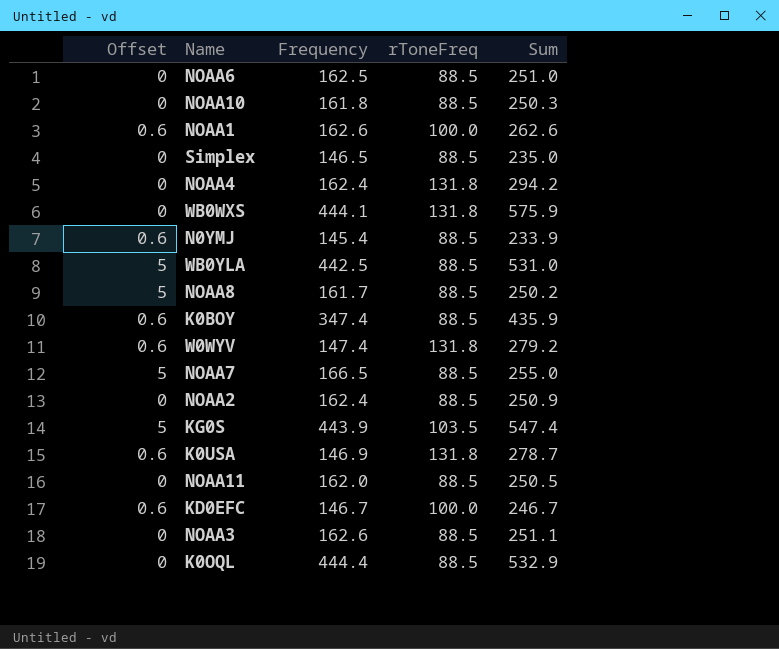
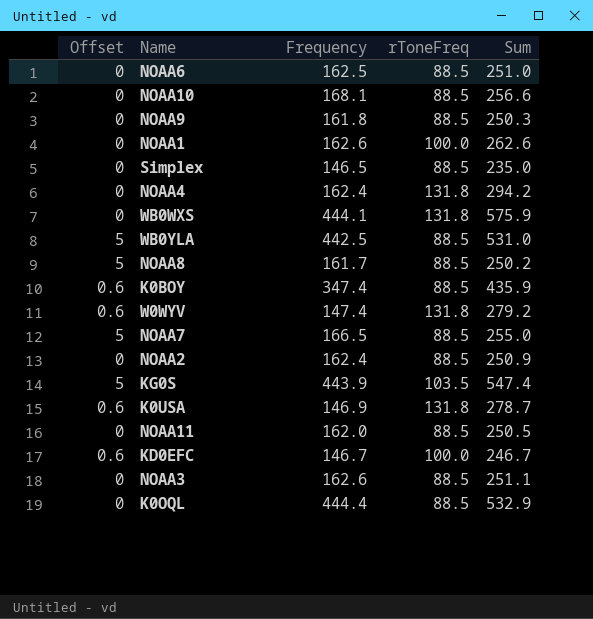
row N0YMJ: 0.6 | 145.4 | 88.5 | 233.9 -> none
NOAA10 | Frequency: 161.8 -> 168.1
NOAA10 | Sum: 250.3 -> 256.6
row NOAA9: none -> 0 | 161.8 | 88.5 | 250.3
NOAA1 | Offset: 0.6 -> 0

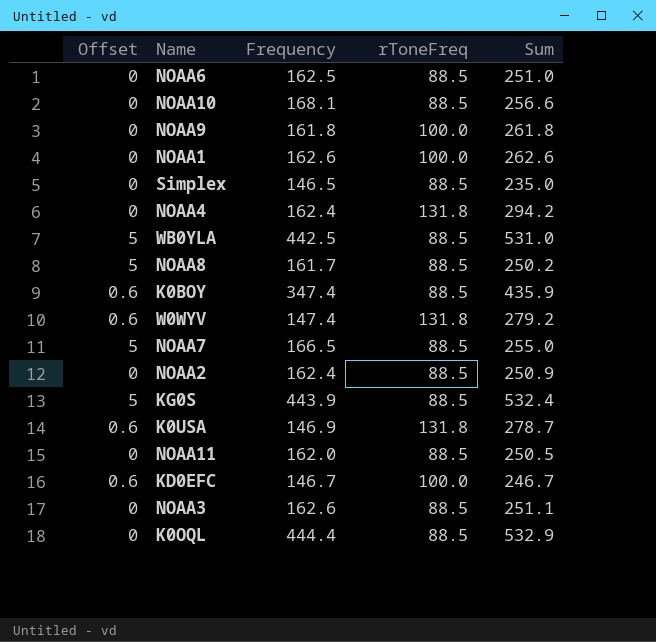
row WB0WXS: 0 | 444.1 | 131.8 | 575.9 -> none
NOAA9 | rToneFreq: 88.5 -> 100.0
NOAA9 | Sum: 250.3 -> 261.8
KG0S | rToneFreq: 103.5 -> 88.5
KG0S | Sum: 547.4 -> 532.4

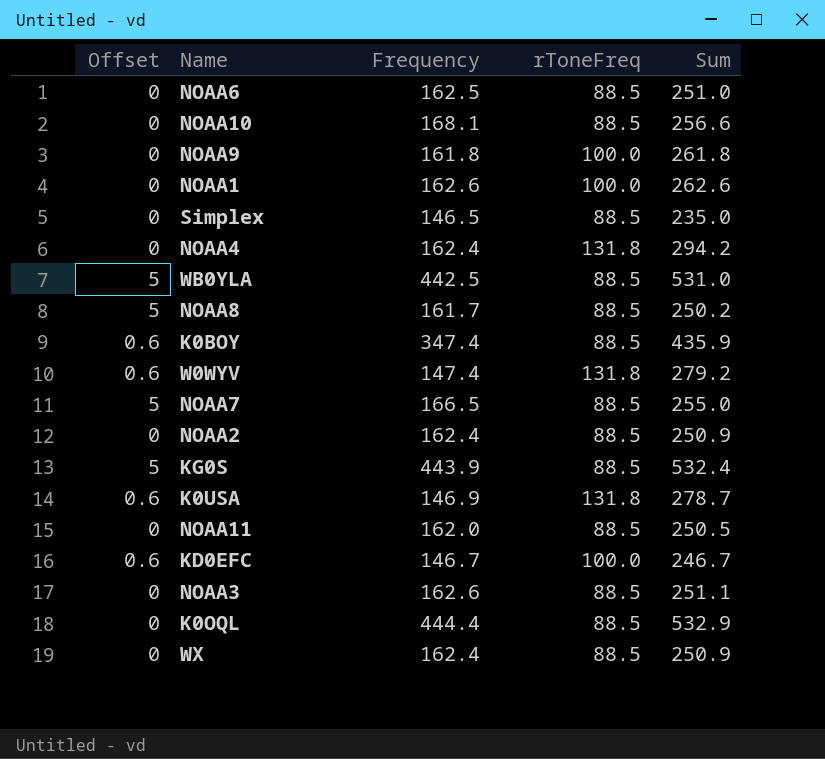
row WX: none -> 0 | 162.4 | 88.5 | 250.9

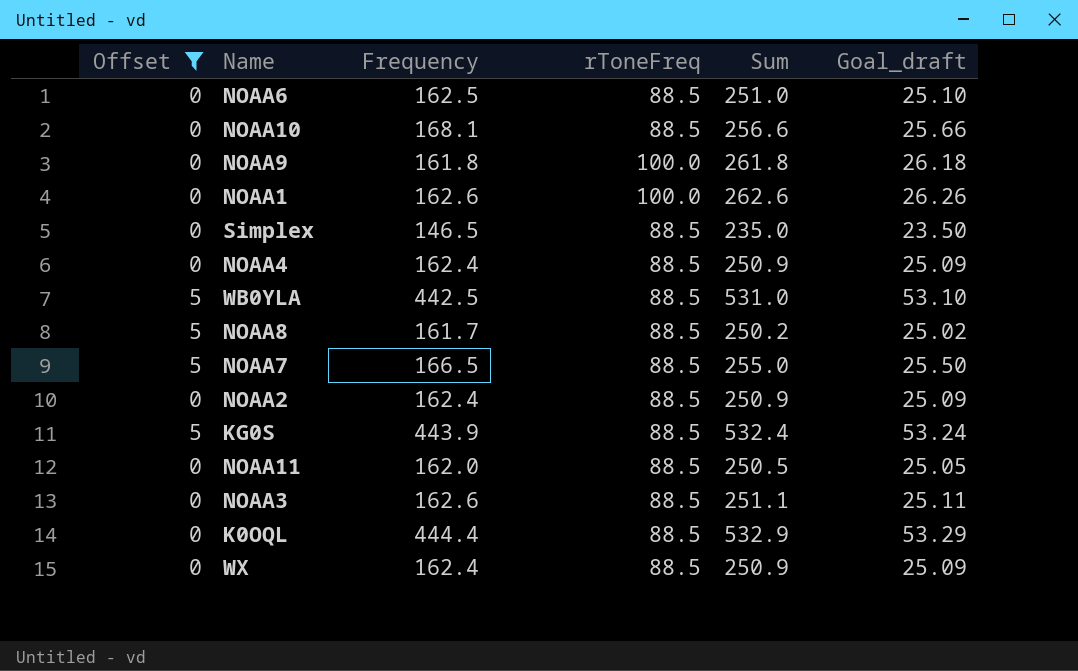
filter: none -> Offset != 0.6
column Goal_draft | formula: none -> [Sum] * 0.1
NOAA4 | rToneFreq: 131.8 -> 88.5
NOAA4 | Sum: 294.2 -> 250.9

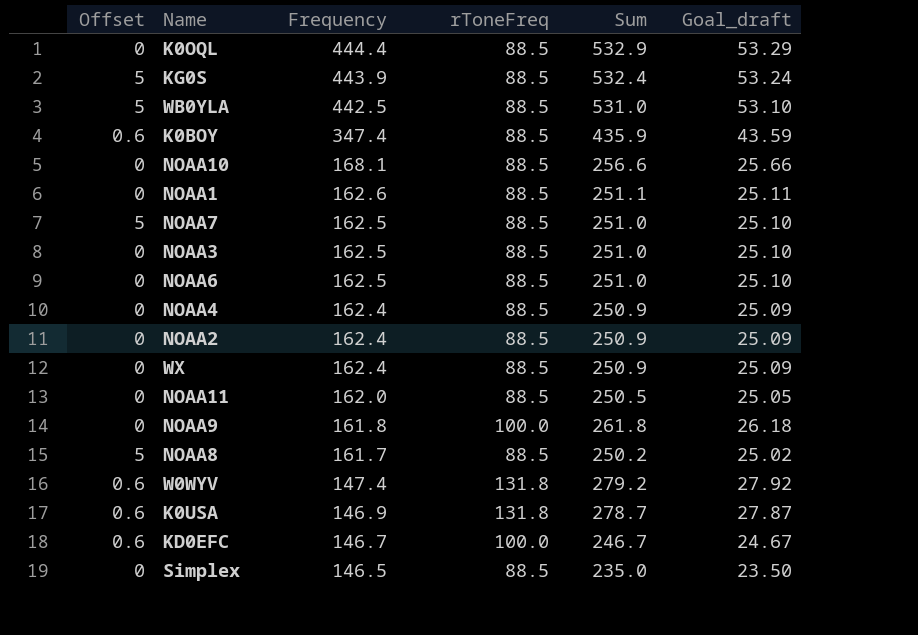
filter: Offset != 0.6 -> none
row order: none -> Frequency descending
NOAA1 | rToneFreq: 100.0 -> 88.5
NOAA1 | Sum: 262.6 -> 251.1
NOAA1 | Goal_draft: 26.26 -> 25.11
NOAA7 | Frequency: 166.5 -> 162.5
NOAA7 | Sum: 255.0 -> 251.0
NOAA7 | Goal_draft: 25.50 -> 25.10
NOAA3 | Frequency: 162.6 -> 162.5
NOAA3 | Sum: 251.1 -> 251.0
NOAA3 | Goal_draft: 25.11 -> 25.10

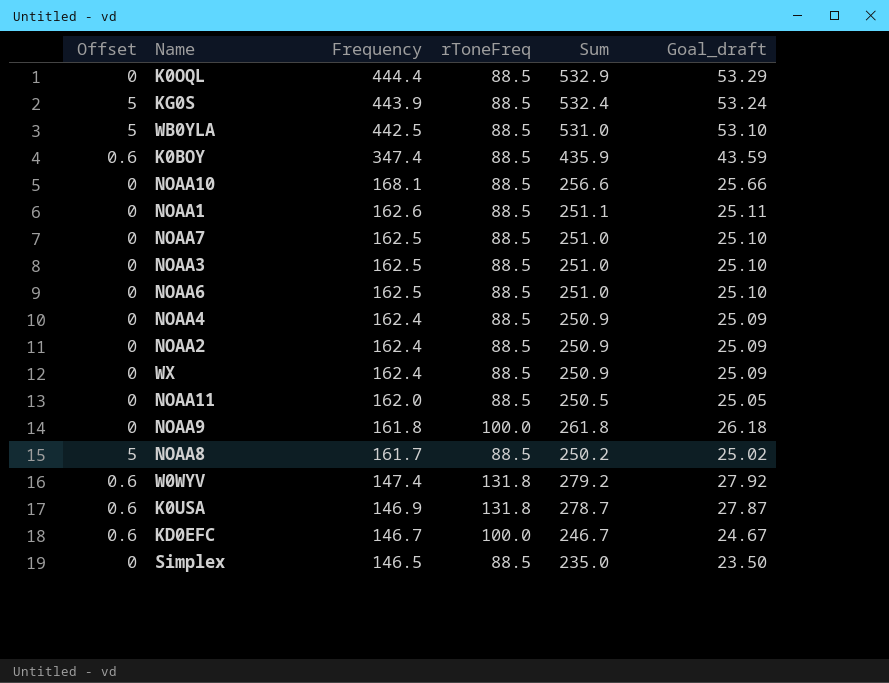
NOAA7 | Offset: 5 -> 0

